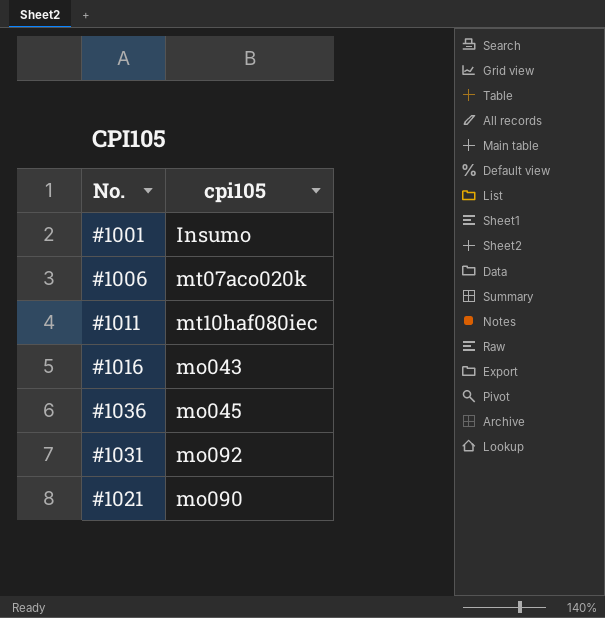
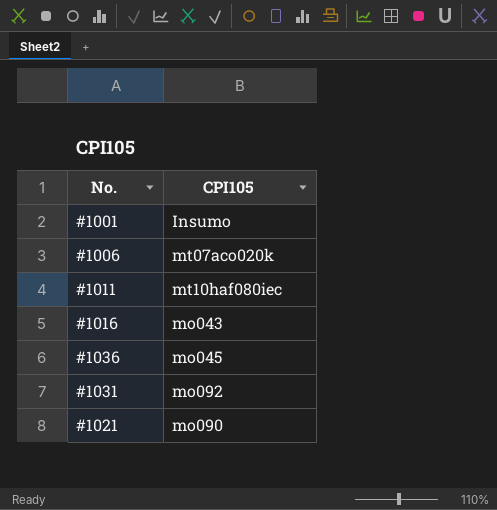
column name: cpi105 -> CPI105

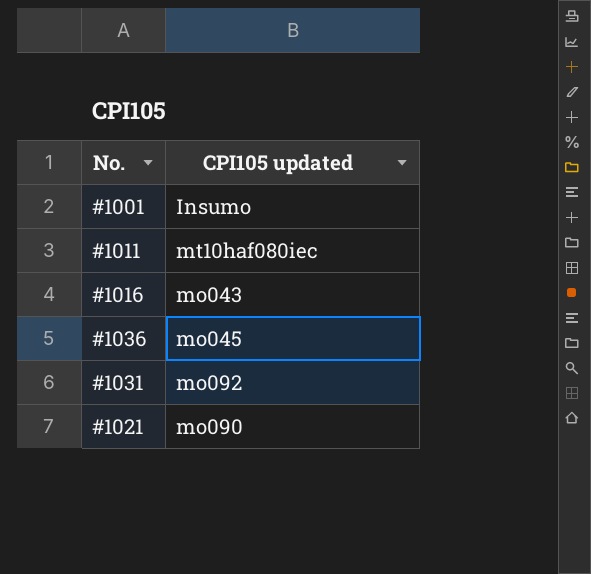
column name: CPI105 -> CPI105 updated
row #1006: mt07aco020k -> none

